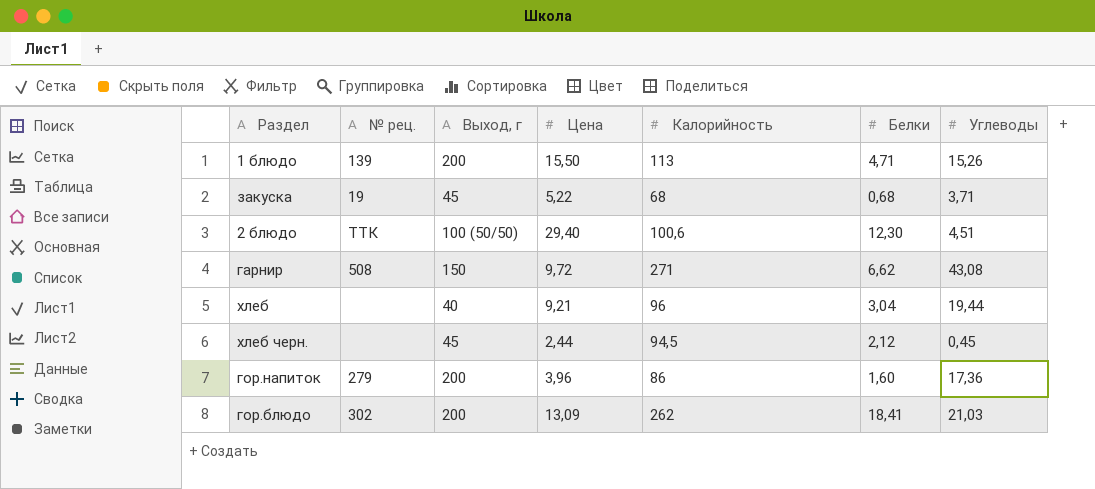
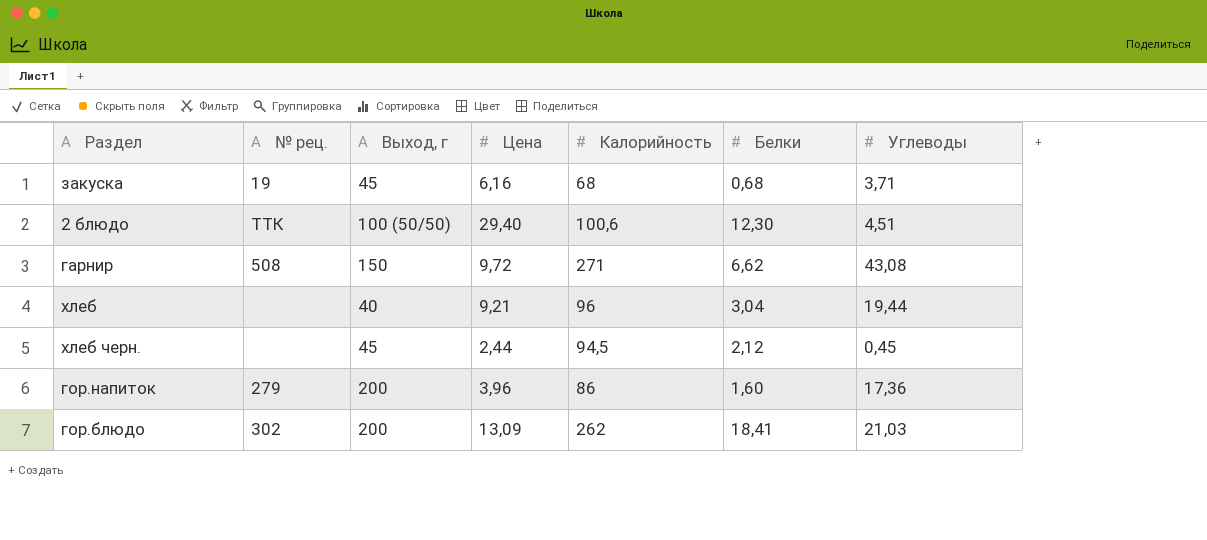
row 1 блюдо: 139 | 200 | 15,50 | 113 | 4,71 | 15,26 -> none
закуска | Цена: 5,22 -> 6,16

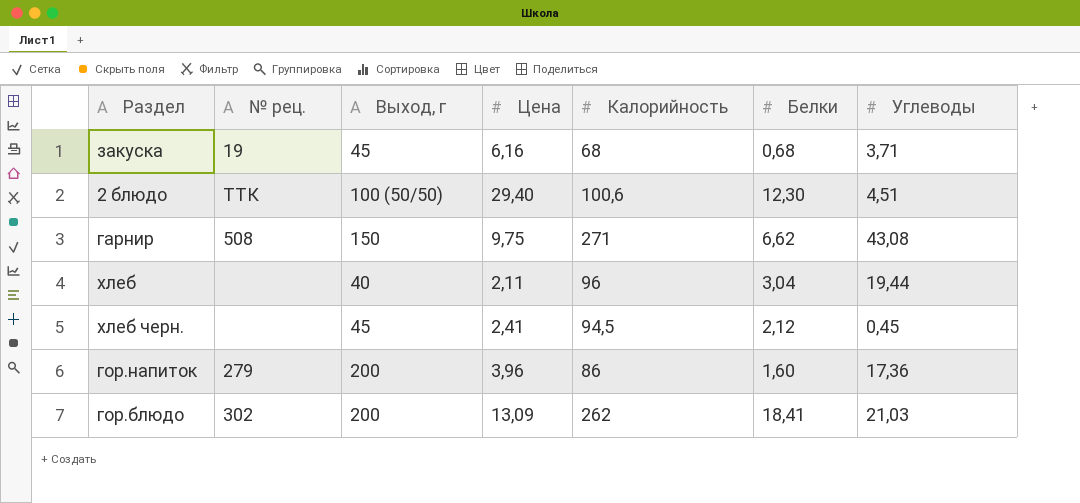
гарнир | Цена: 9,72 -> 9,75
хлеб | Цена: 9,21 -> 2,11
хлеб черн. | Цена: 2,44 -> 2,41

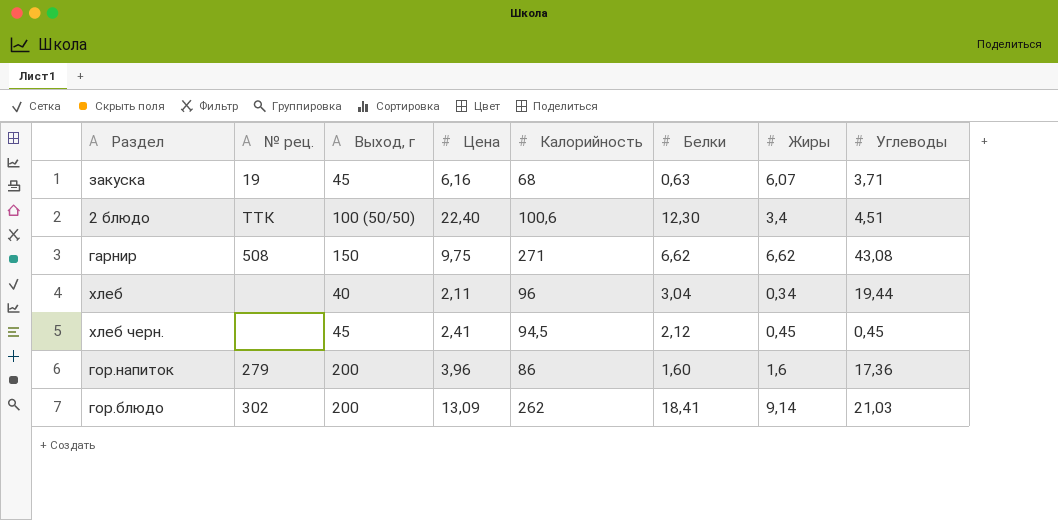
column Жиры | position: none -> 7
закуска | Белки: 0,68 -> 0,63
2 блюдо | Цена: 29,40 -> 22,40

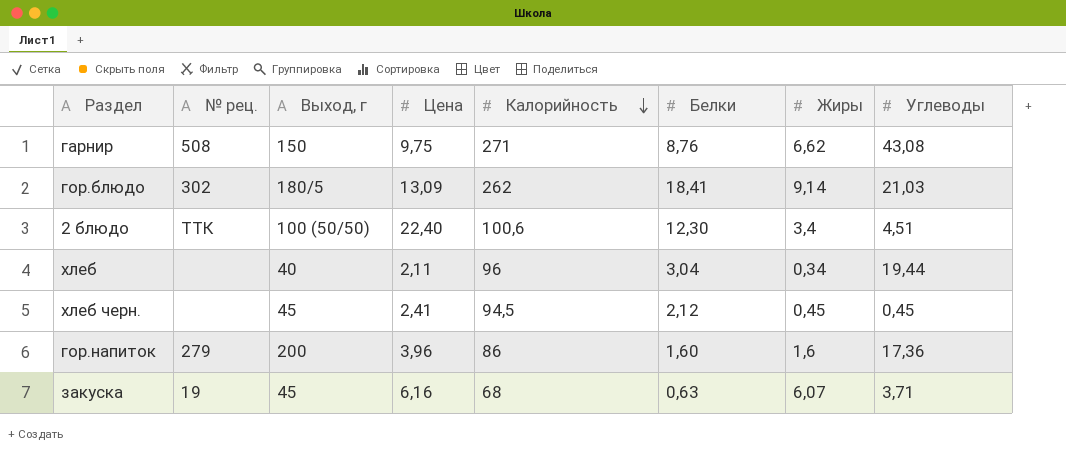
row order: none -> Калорийность descending
гарнир | Белки: 6,62 -> 8,76
гор.блюдо | Выход, г: 200 -> 180/5

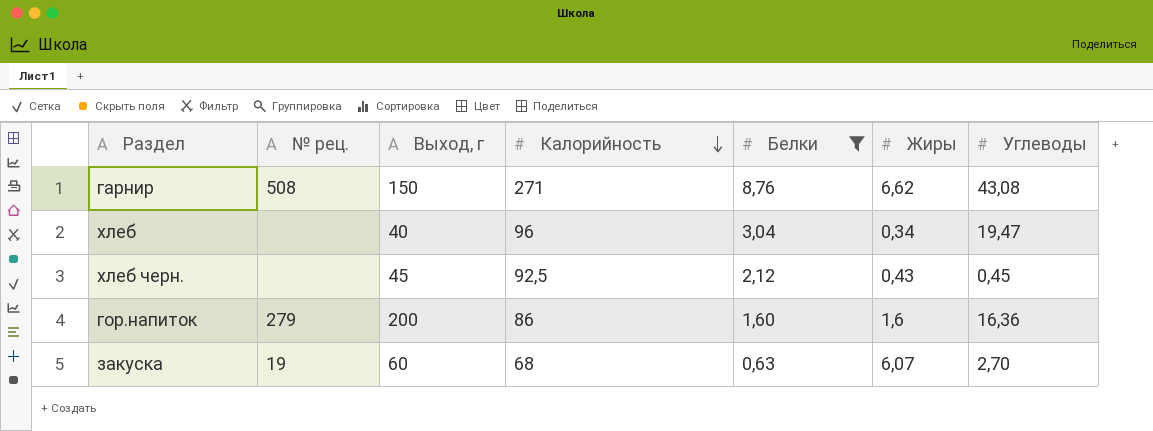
filter: none -> Белки <= 8,76
column Цена | position: 4 -> none
хлеб | Углеводы: 19,44 -> 19,47
хлеб черн. | Калорийность: 94,5 -> 92,5
хлеб черн. | Жиры: 0,45 -> 0,43
гор.напиток | Углеводы: 17,36 -> 16,36
закуска | Выход, г: 45 -> 60
закуска | Углеводы: 3,71 -> 2,70

